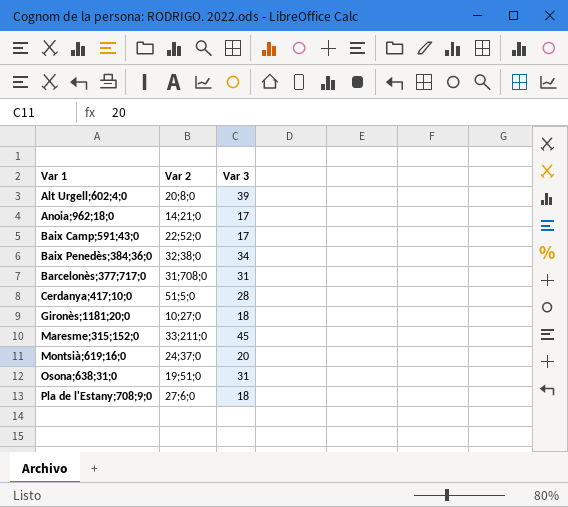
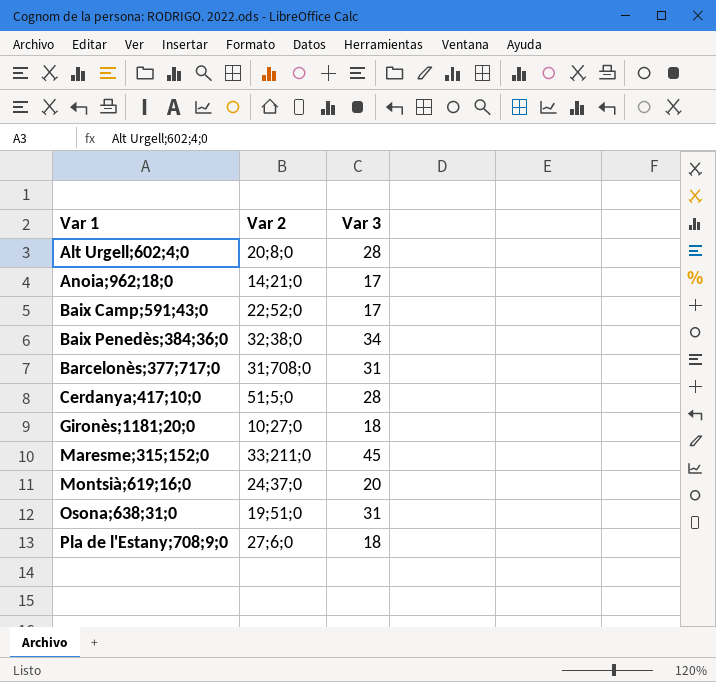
Alt Urgell;602;4;0 | Var 3: 39 -> 28

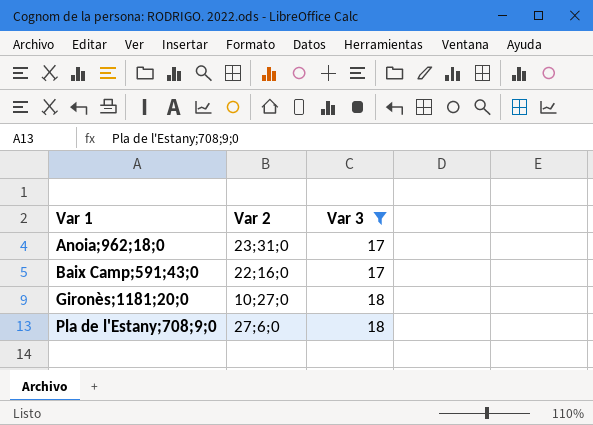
filter: none -> Var 3 <= 18
Anoia;962;18;0 | Var 2: 14;21;0 -> 23;31;0
Baix Camp;591;43;0 | Var 2: 22;52;0 -> 22;16;0

